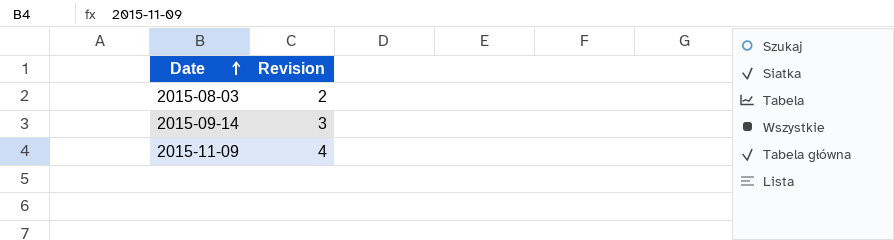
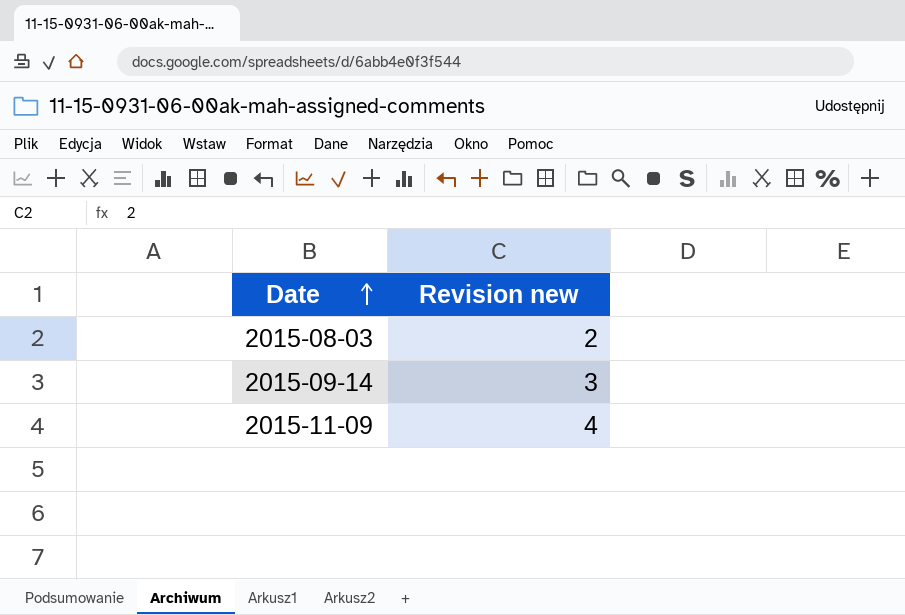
column name: Revision -> Revision new

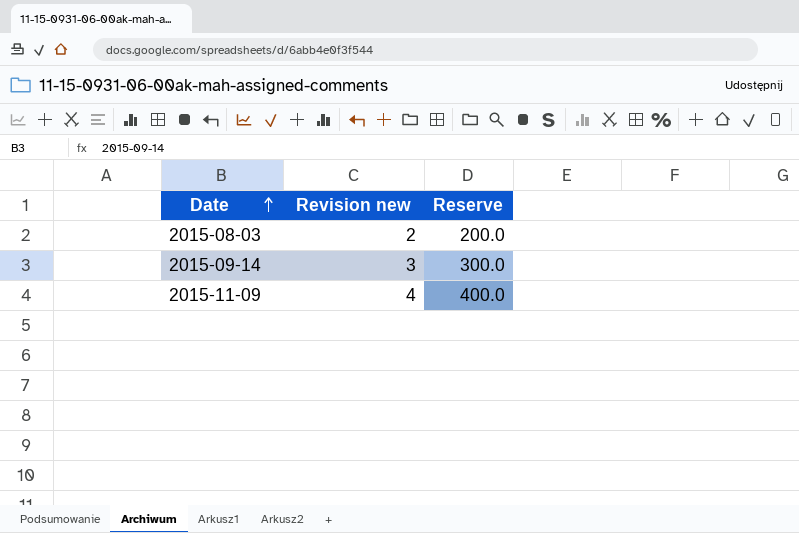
column Reserve | formula: none -> [Revision new] * 100

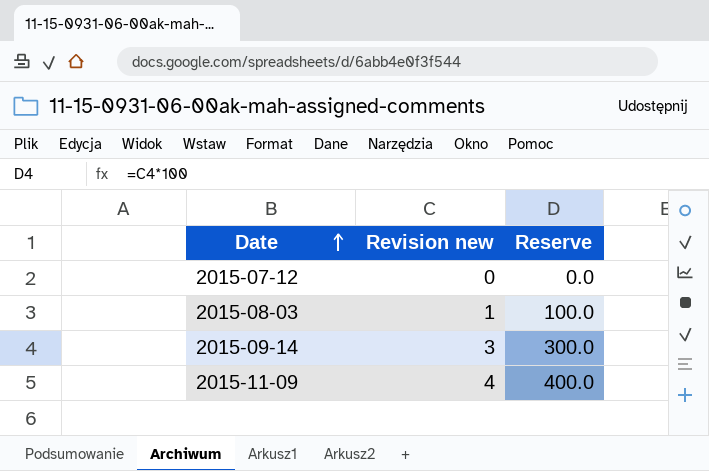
row 2015-07-12: none -> 0 | 0.0
2015-08-03 | Revision new: 2 -> 1
2015-08-03 | Reserve: 200.0 -> 100.0

